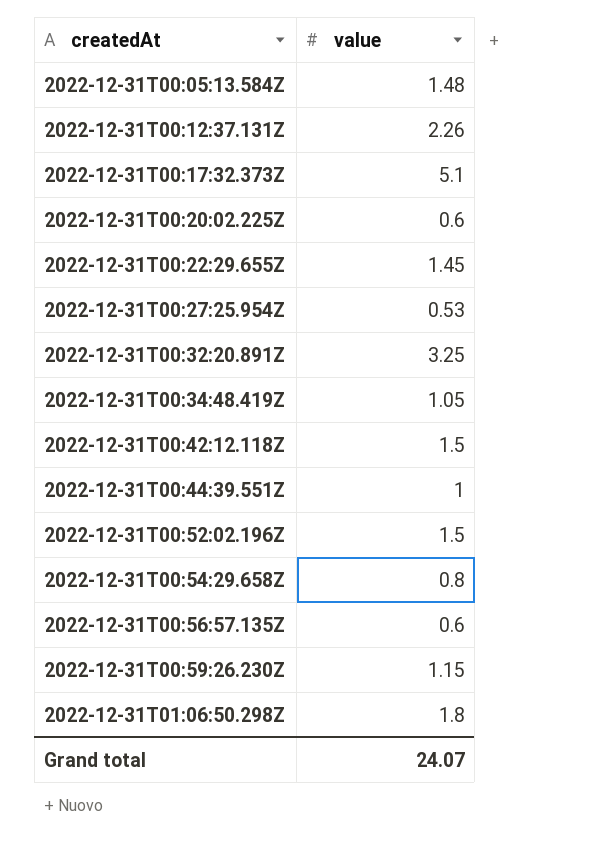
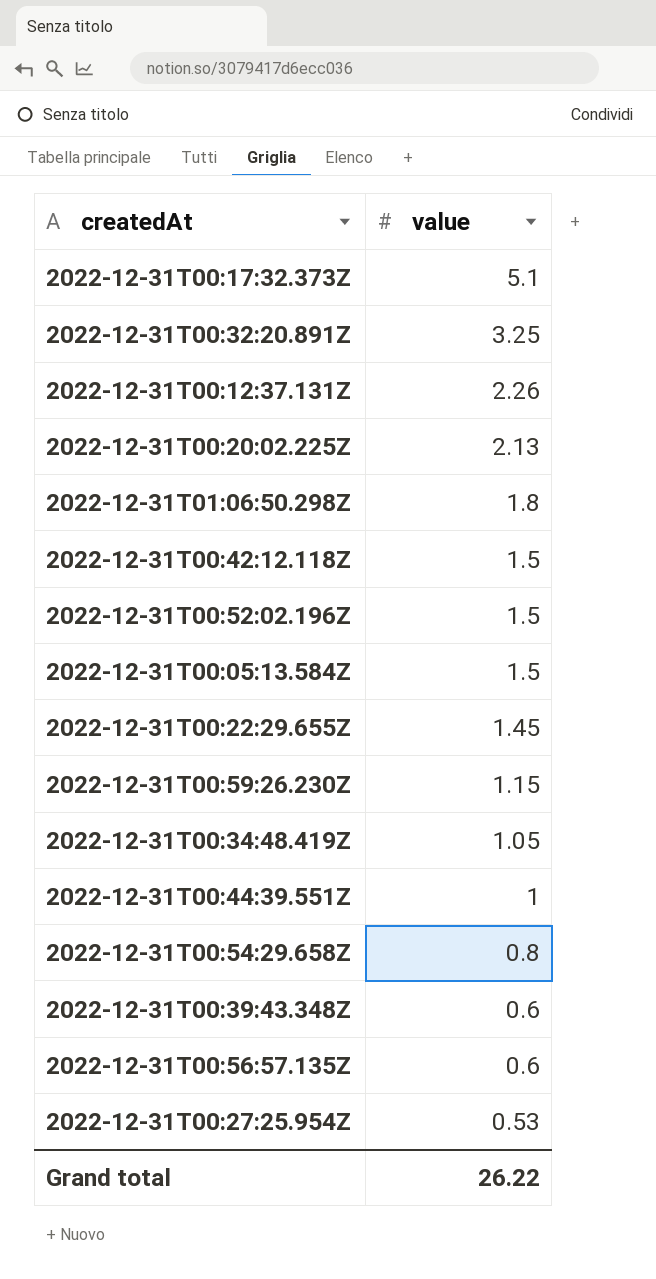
row order: createdAt ascending -> value descending
2022-12-31T00:20:02.225Z | value: 0.6 -> 2.13
2022-12-31T00:05:13.584Z | value: 1.48 -> 1.5
row 2022-12-31T00:39:43.348Z: none -> 0.6
Grand total | value: 24.07 -> 26.22

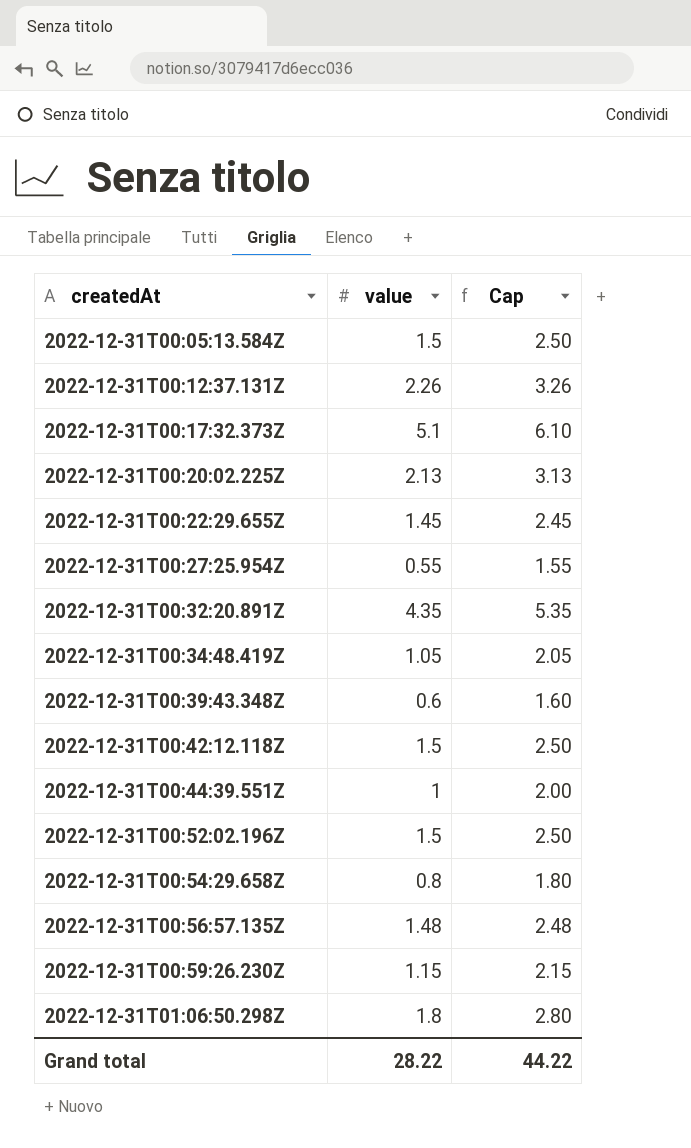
row order: value descending -> createdAt ascending
column Cap | formula: none -> [value] + 1
2022-12-31T00:27:25.954Z | value: 0.53 -> 0.55
2022-12-31T00:32:20.891Z | value: 3.25 -> 4.35
2022-12-31T00:56:57.135Z | value: 0.6 -> 1.48
Grand total | value: 26.22 -> 28.22

